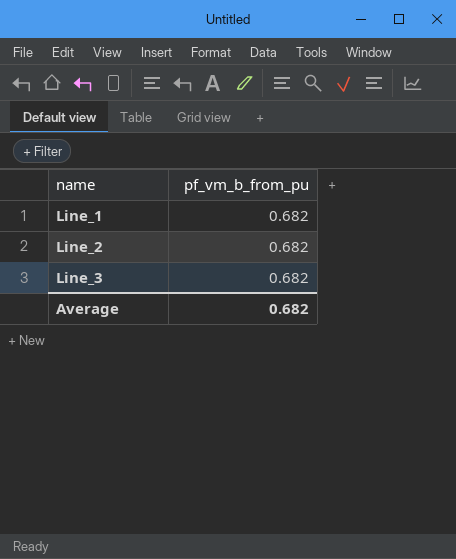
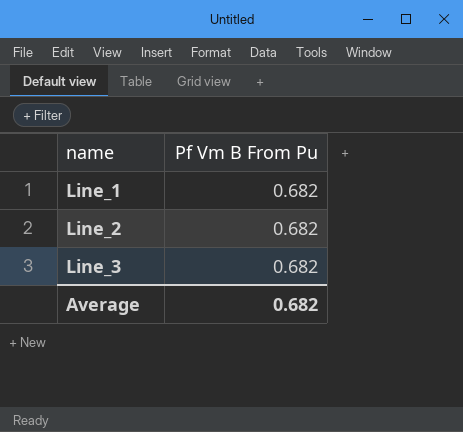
column name: pf_vm_b_from_pu -> Pf Vm B From Pu

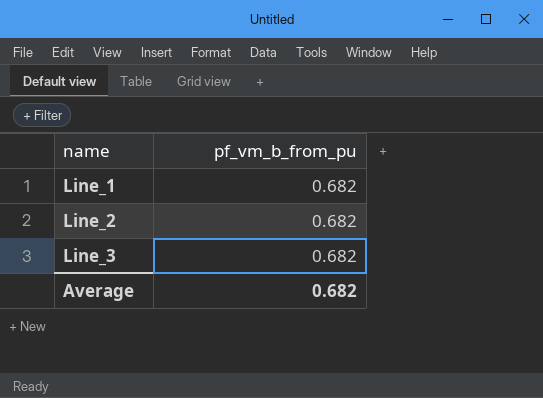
column name: Pf Vm B From Pu -> pf_vm_b_from_pu

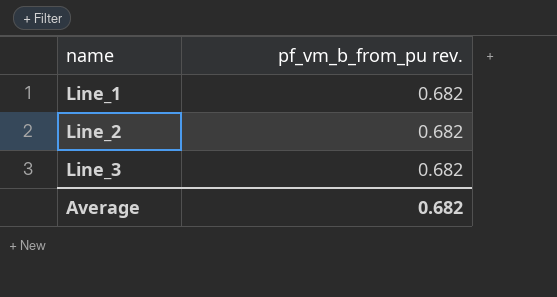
column name: pf_vm_b_from_pu -> pf_vm_b_from_pu rev.

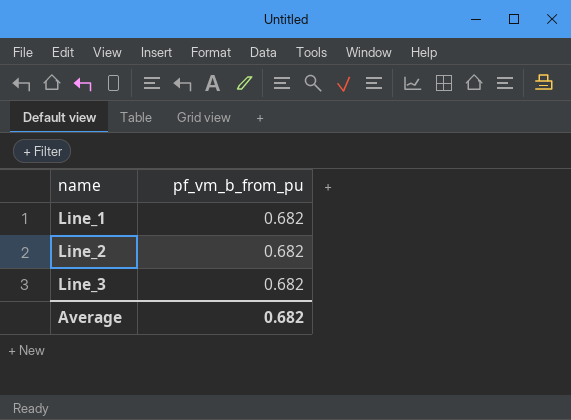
column name: pf_vm_b_from_pu rev. -> pf_vm_b_from_pu

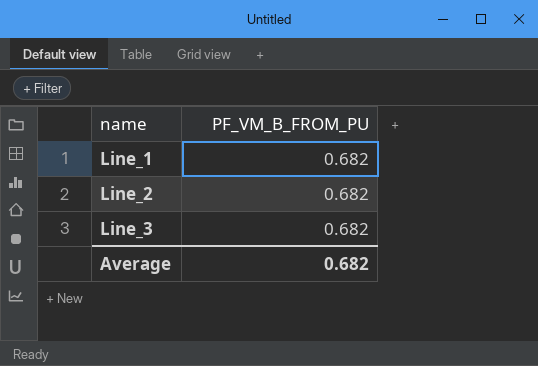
column name: pf_vm_b_from_pu -> PF_VM_B_FROM_PU

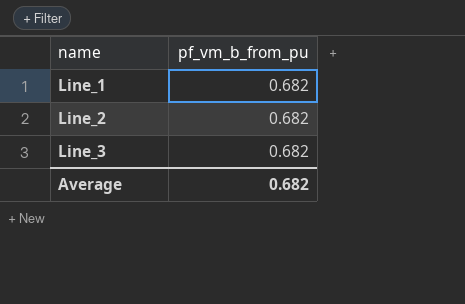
column name: PF_VM_B_FROM_PU -> pf_vm_b_from_pu

